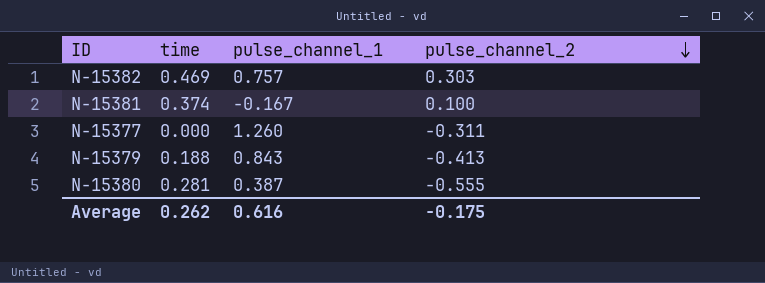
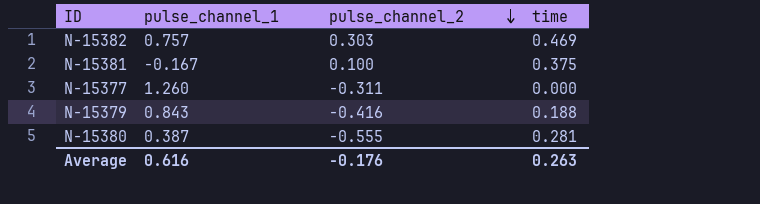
column time | position: 2 -> 4
N-15381 | time: 0.374 -> 0.375
N-15379 | pulse_channel_2: -0.413 -> -0.416
Average | pulse_channel_2: -0.175 -> -0.176
Average | time: 0.262 -> 0.263

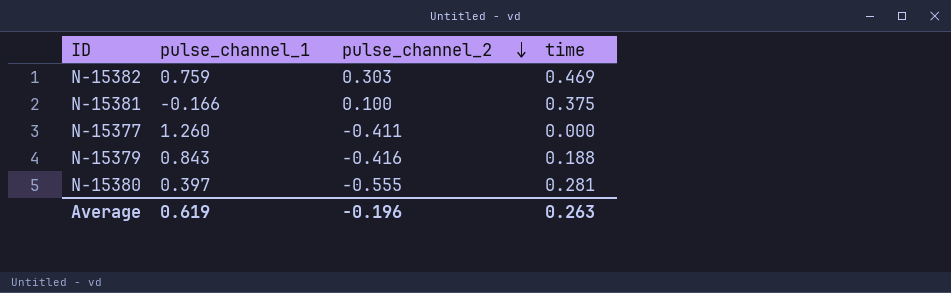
N-15382 | pulse_channel_1: 0.757 -> 0.759
N-15381 | pulse_channel_1: -0.167 -> -0.166
N-15377 | pulse_channel_2: -0.311 -> -0.411
N-15380 | pulse_channel_1: 0.387 -> 0.397
Average | pulse_channel_1: 0.616 -> 0.619
Average | pulse_channel_2: -0.176 -> -0.196

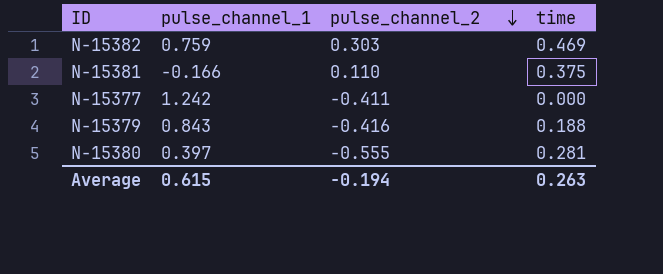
N-15381 | pulse_channel_2: 0.100 -> 0.110
N-15377 | pulse_channel_1: 1.260 -> 1.242
Average | pulse_channel_1: 0.619 -> 0.615
Average | pulse_channel_2: -0.196 -> -0.194

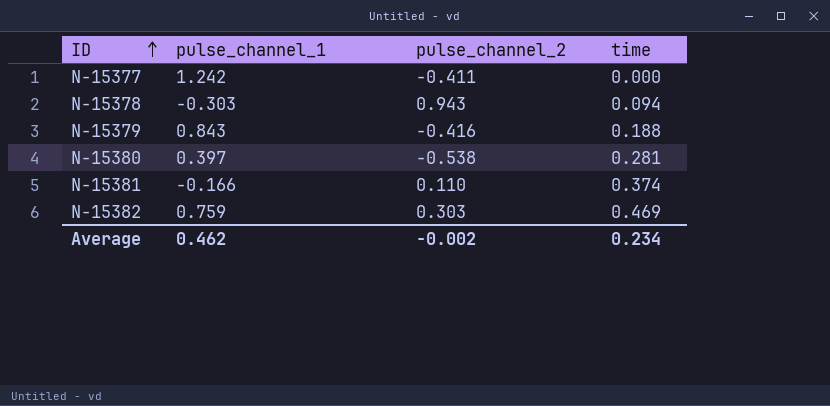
row order: pulse_channel_2 descending -> ID ascending
row N-15378: none -> -0.303 | 0.943 | 0.094
N-15380 | pulse_channel_2: -0.555 -> -0.538
N-15381 | time: 0.375 -> 0.374
Average | pulse_channel_1: 0.615 -> 0.462
Average | pulse_channel_2: -0.194 -> -0.002
Average | time: 0.263 -> 0.234

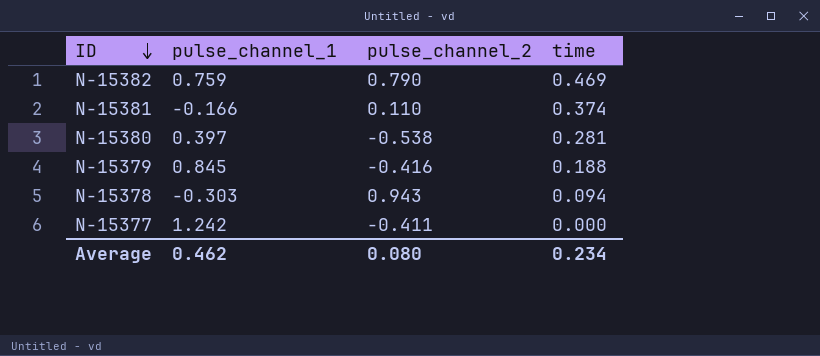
row order: ID ascending -> ID descending
N-15382 | pulse_channel_2: 0.303 -> 0.790
N-15379 | pulse_channel_1: 0.843 -> 0.845
Average | pulse_channel_2: -0.002 -> 0.080

